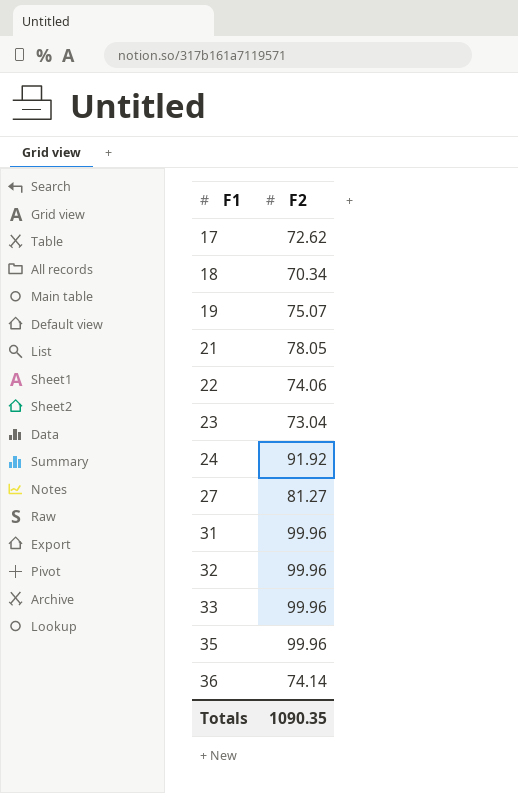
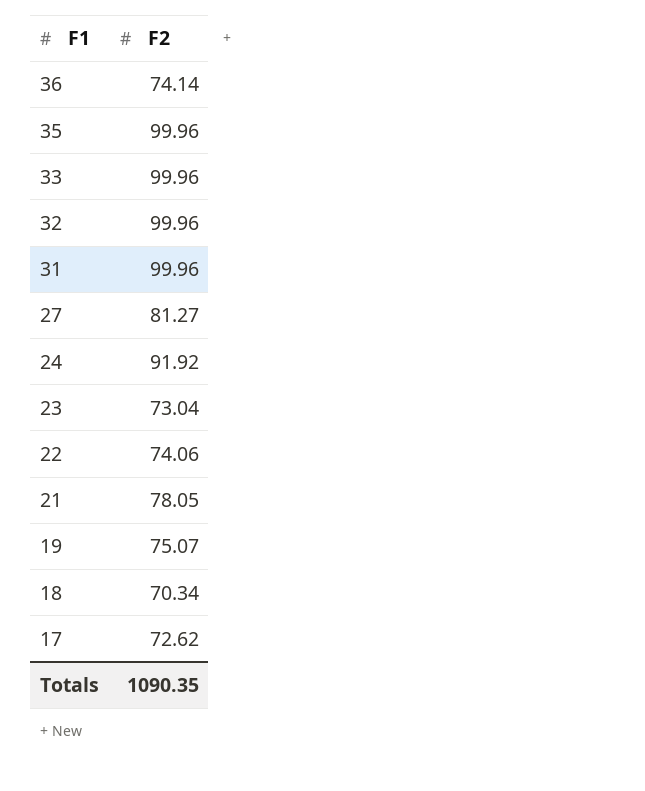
row order: F1 ascending -> F1 descending

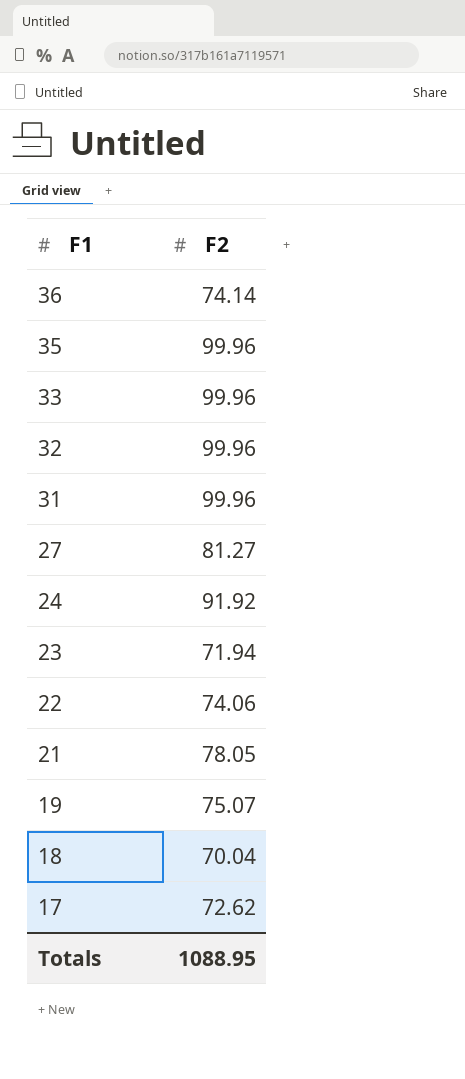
23 | F2: 73.04 -> 71.94
18 | F2: 70.34 -> 70.04
Totals | F2: 1090.35 -> 1088.95

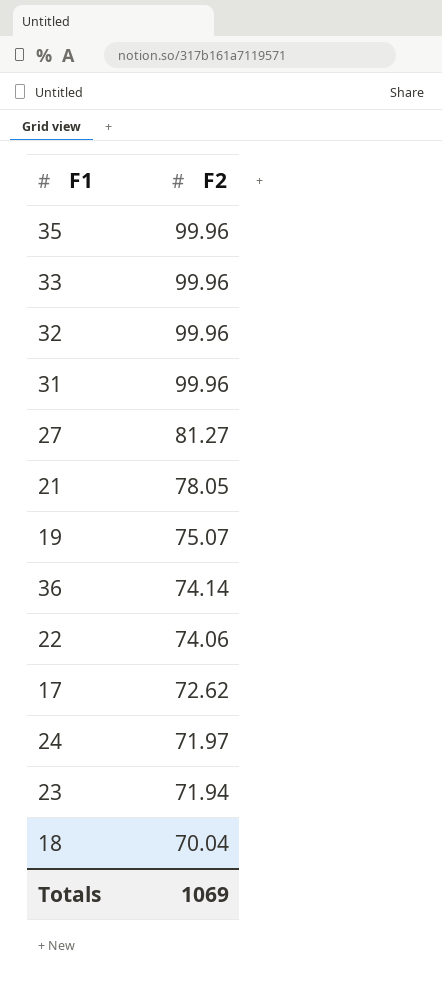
row order: F1 descending -> F2 descending
24 | F2: 91.92 -> 71.97
Totals | F2: 1088.95 -> 1069

